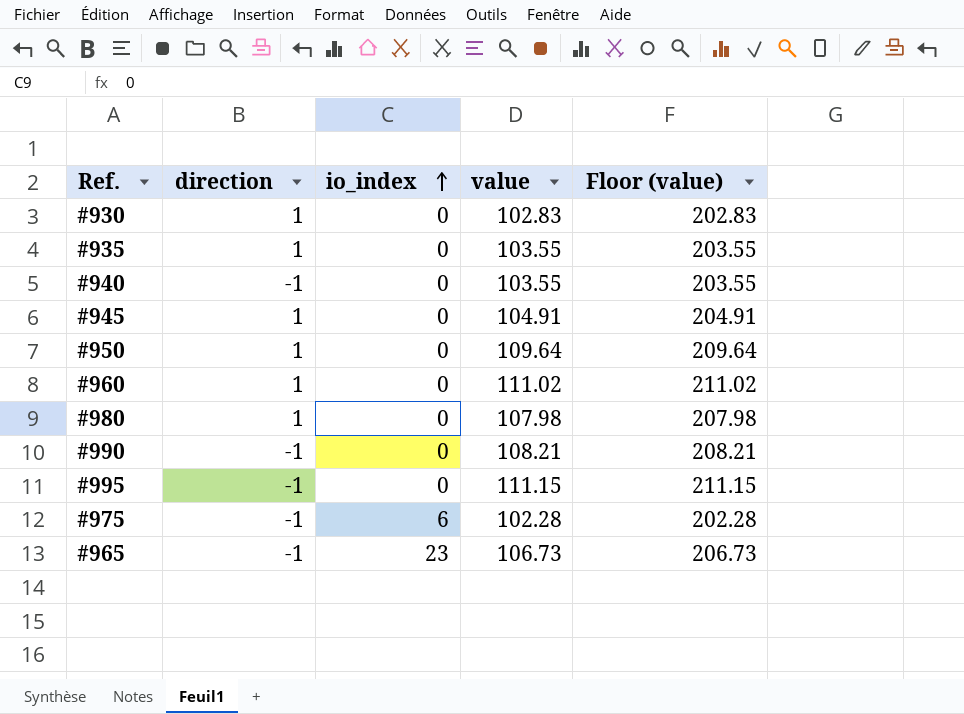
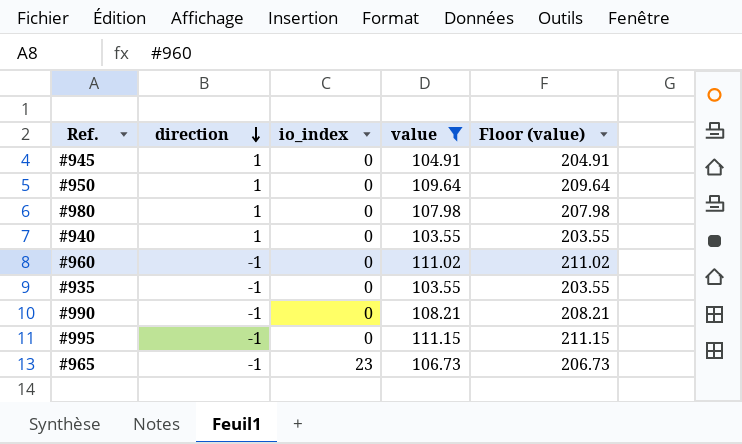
filter: none -> value >= 103.55
row order: io_index ascending -> direction descending
#940 | direction: -1 -> 1
#960 | direction: 1 -> -1
#935 | direction: 1 -> -1

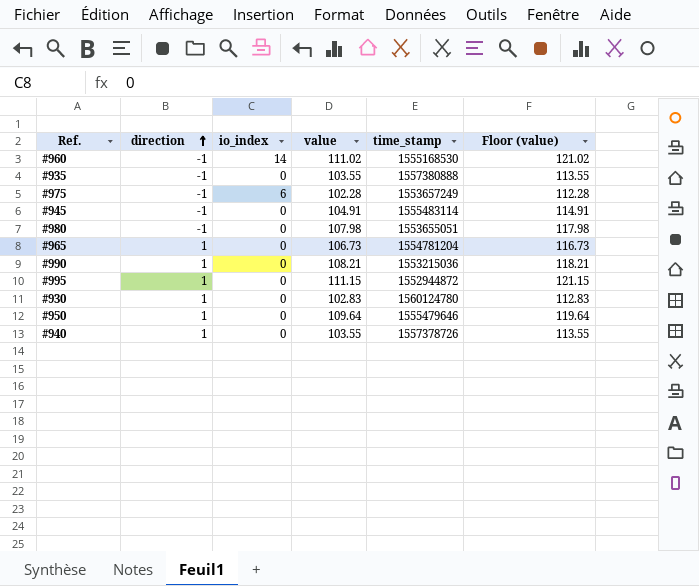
filter: value >= 103.55 -> none
row order: direction descending -> direction ascending
column time_stamp | position: none -> 5
column Floor (value) | formula: [value] + 100 -> [value] + 10
#960 | io_index: 0 -> 14
#945 | direction: 1 -> -1
#980 | direction: 1 -> -1
#965 | direction: -1 -> 1
#965 | io_index: 23 -> 0
#990 | direction: -1 -> 1
#995 | direction: -1 -> 1

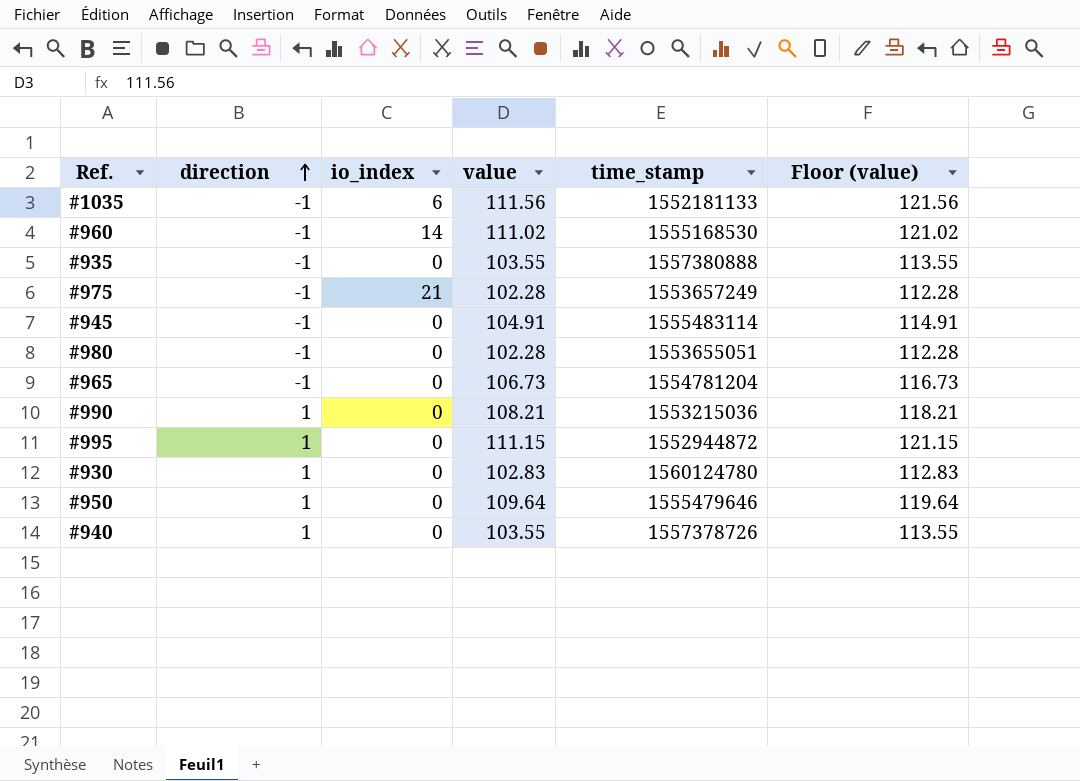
row #1035: none -> -1 | 6 | 111.56 | 1552181133 | 121.56
#975 | io_index: 6 -> 21
#980 | value: 107.98 -> 102.28
#980 | Floor (value): 117.98 -> 112.28
#965 | direction: 1 -> -1

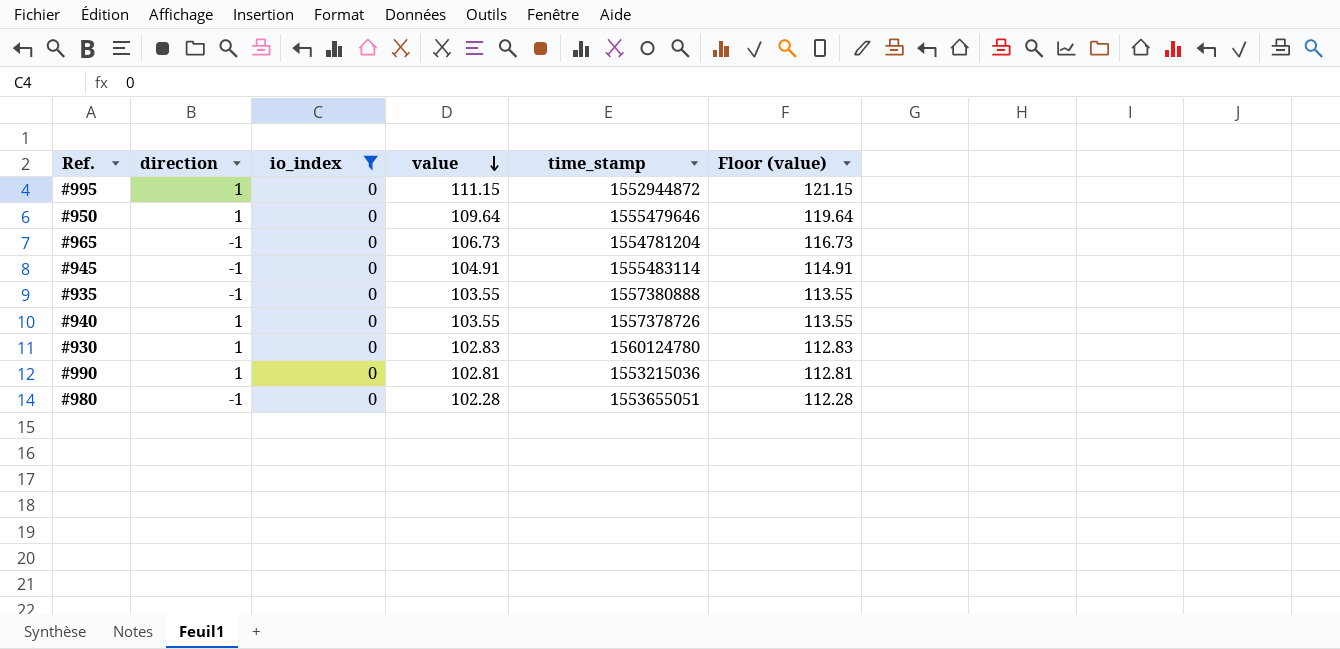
filter: none -> io_index = 0
row order: direction ascending -> value descending
#990 | value: 108.21 -> 102.81
#990 | Floor (value): 118.21 -> 112.81

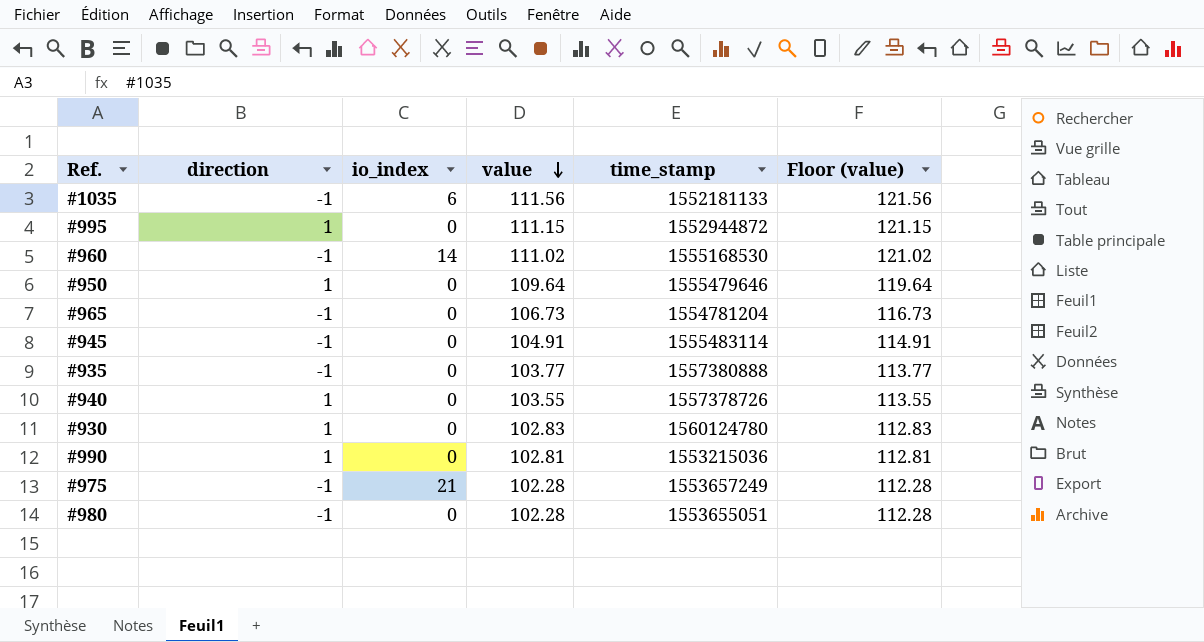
filter: io_index = 0 -> none
#935 | value: 103.55 -> 103.77
#935 | Floor (value): 113.55 -> 113.77

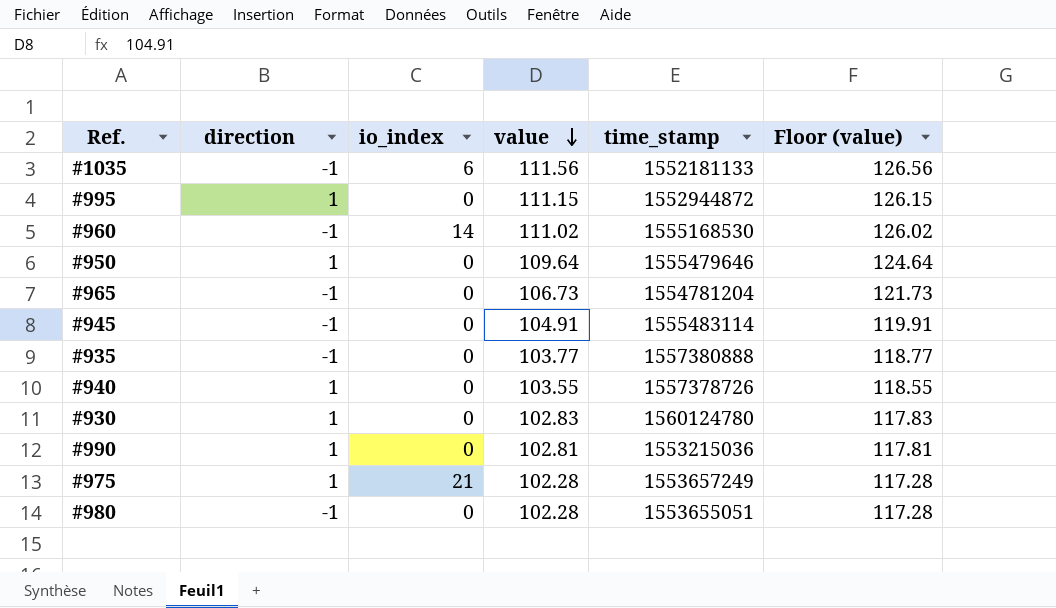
column Floor (value) | formula: [value] + 10 -> [value] + 15
#975 | direction: -1 -> 1

